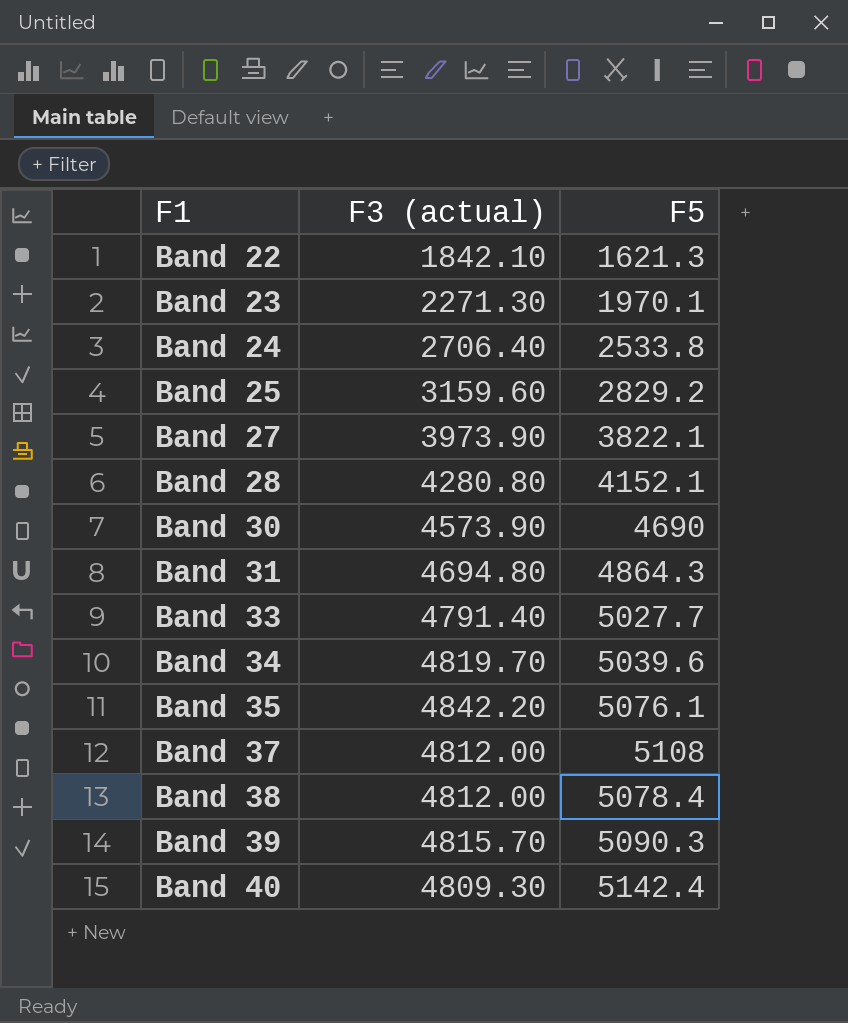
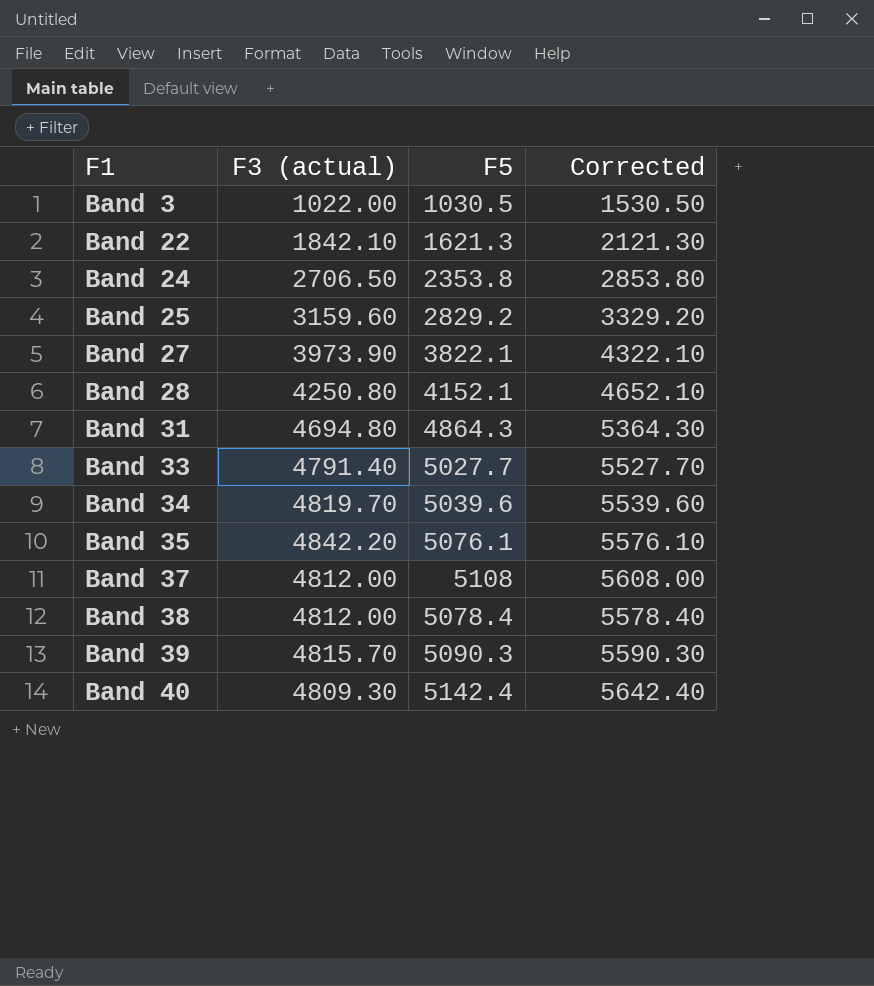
column Corrected | formula: none -> [F5] + 500
row Band 23: 2271.30 | 1970.1 -> none
row Band 30: 4573.90 | 4690 -> none
row Band 3: none -> 1022.00 | 1030.5 | 1530.50
Band 24 | F3 (actual): 2706.40 -> 2706.50
Band 24 | F5: 2533.8 -> 2353.8
Band 28 | F3 (actual): 4280.80 -> 4250.80

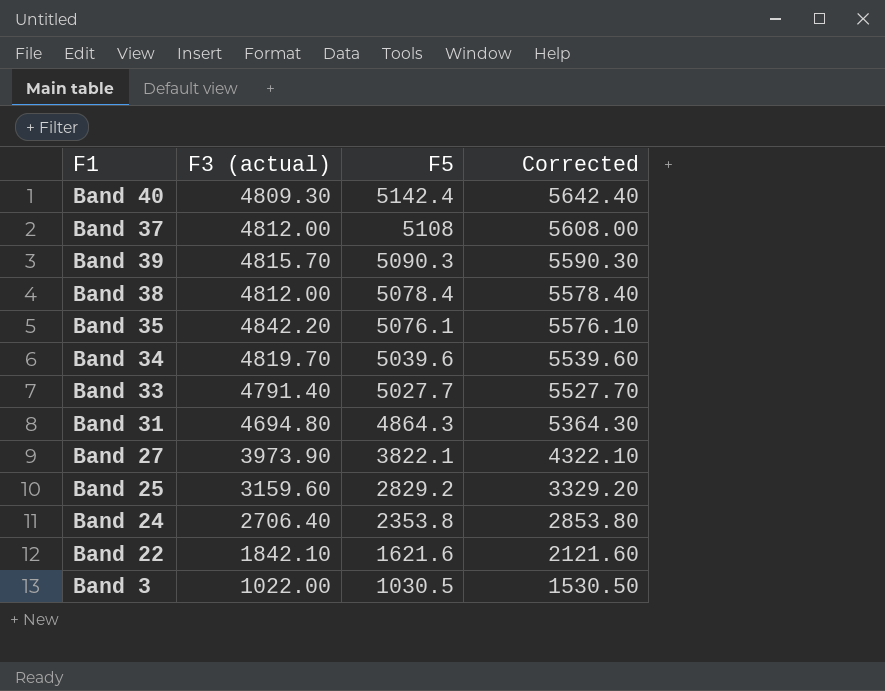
row order: F1 ascending -> F5 descending
row Band 28: 4250.80 | 4152.1 | 4652.10 -> none
Band 24 | F3 (actual): 2706.50 -> 2706.40
Band 22 | F5: 1621.3 -> 1621.6
Band 22 | Corrected: 2121.30 -> 2121.60

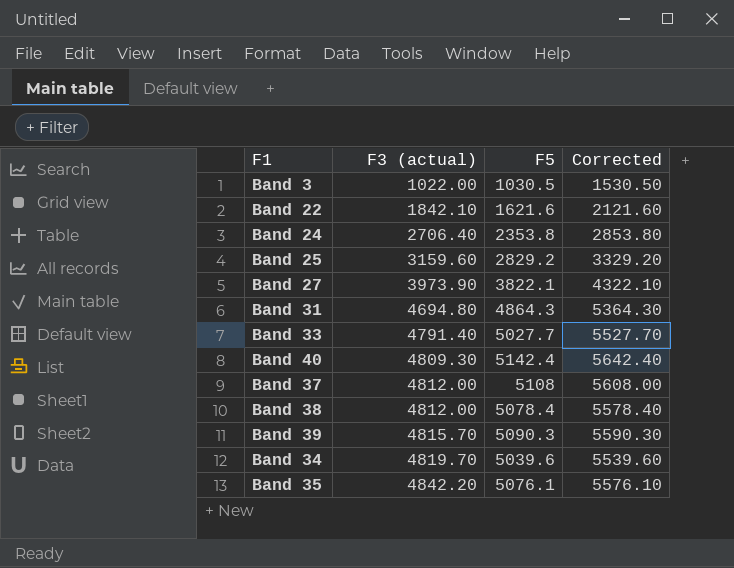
row order: F5 descending -> F3 (actual) ascending

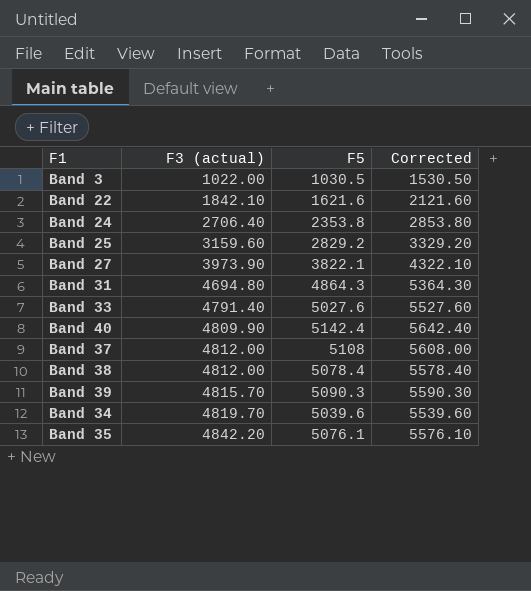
Band 33 | F5: 5027.7 -> 5027.6
Band 33 | Corrected: 5527.70 -> 5527.60
Band 40 | F3 (actual): 4809.30 -> 4809.90

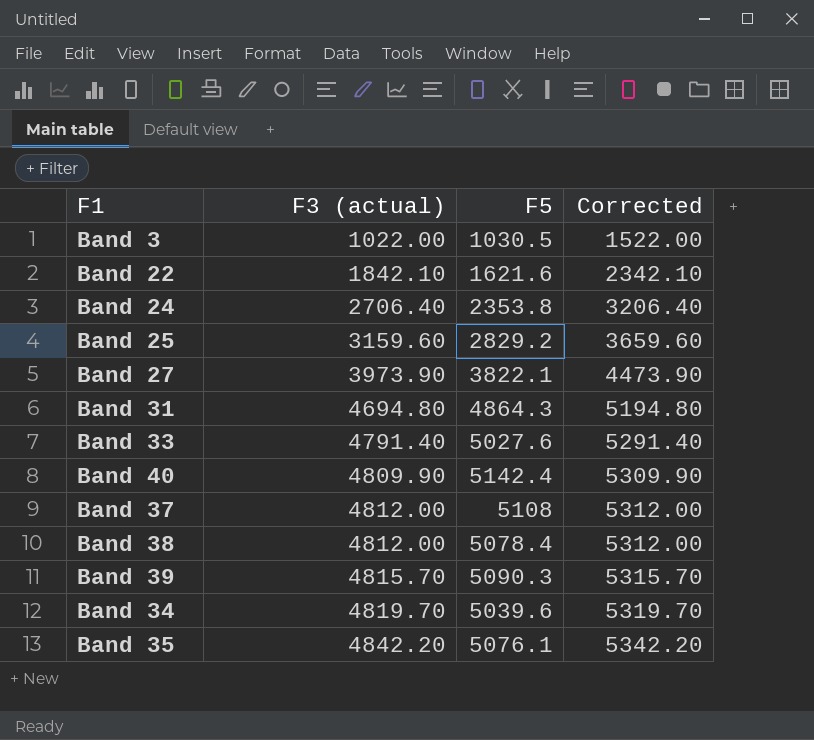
column Corrected | formula: [F5] + 500 -> [F3 (actual)] + 500

